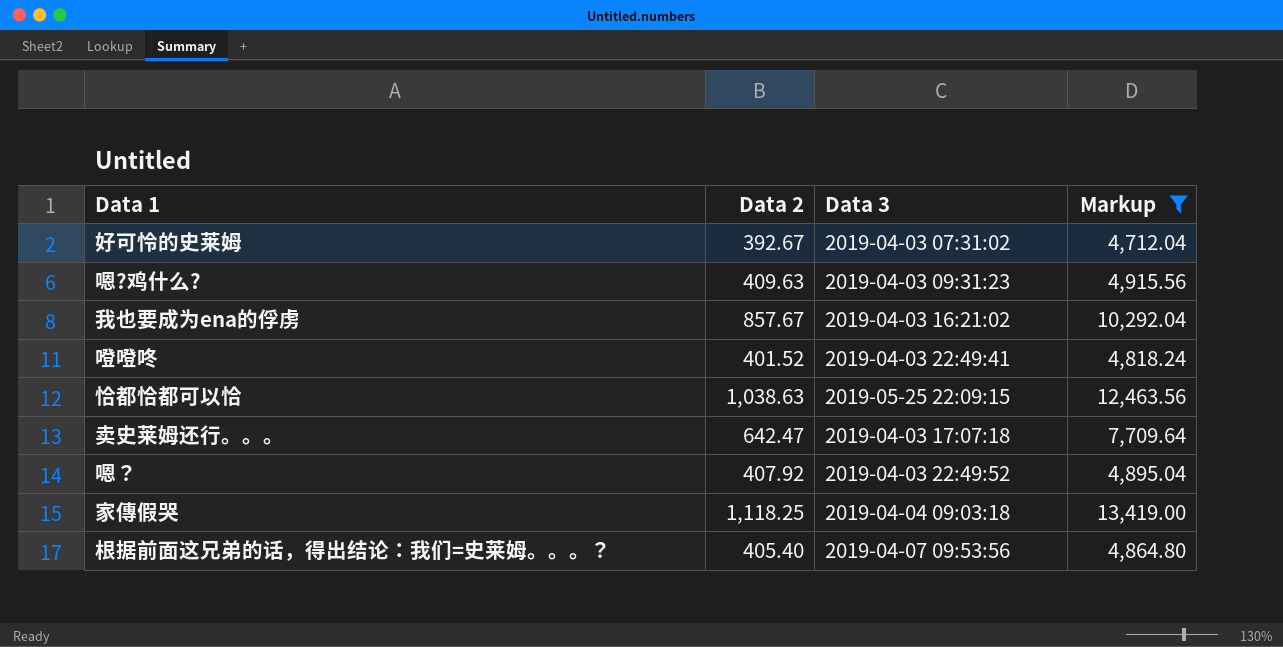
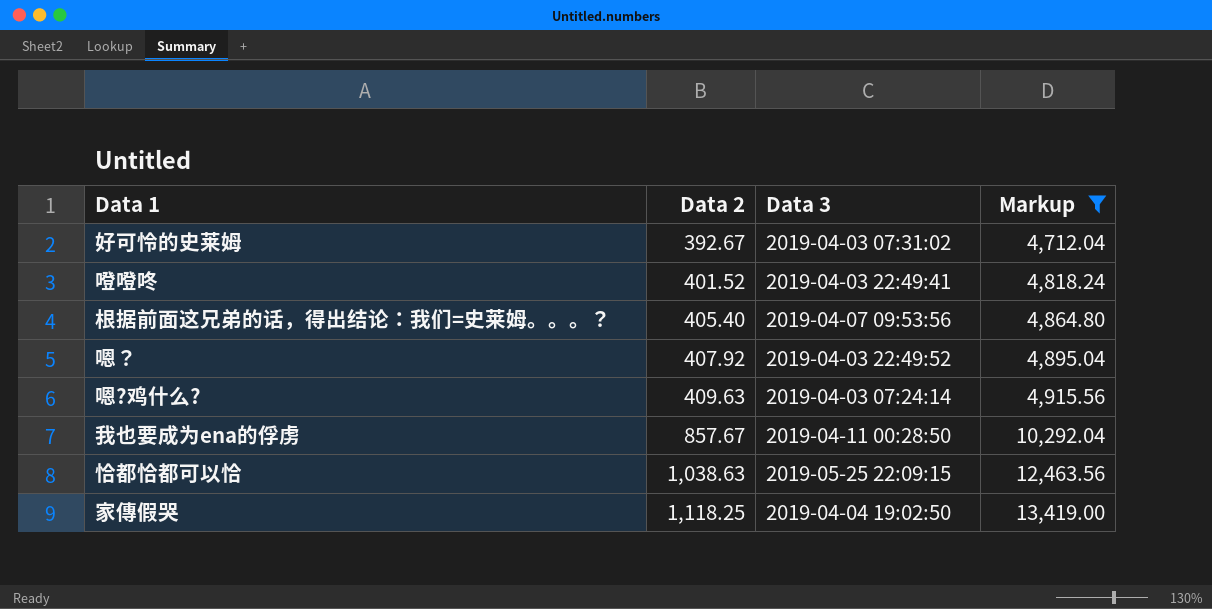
row order: none -> Data 2 ascending
row 卖史莱姆还行。。。: 642.47 | 2019-04-03 17:07:18 | 7,709.64 -> none
嗯?鸡什么? | Data 3: 2019-04-03 09:31:23 -> 2019-04-03 07:24:14
我也要成为ena的俘虏 | Data 3: 2019-04-03 16:21:02 -> 2019-04-11 00:28:50
家傳假哭 | Data 3: 2019-04-04 09:03:18 -> 2019-04-04 19:02:50

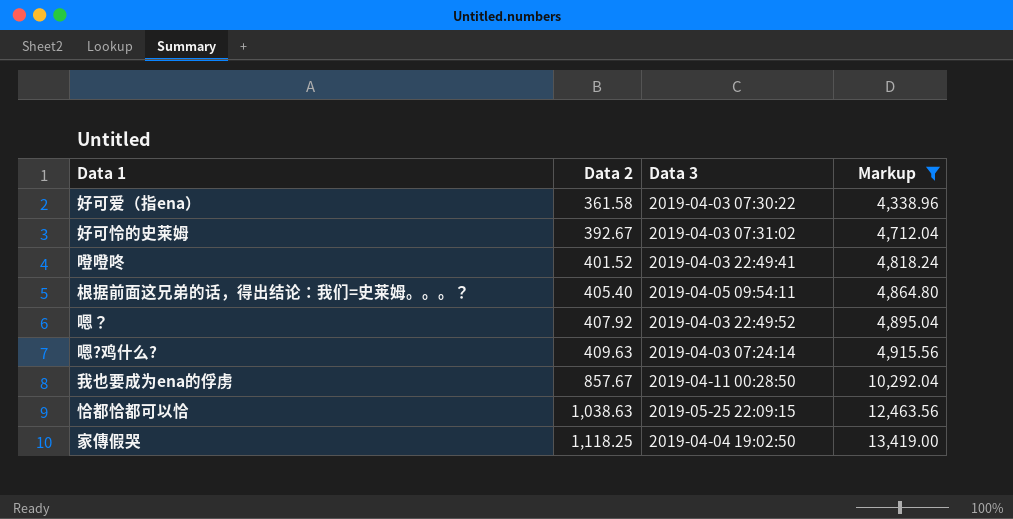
row 好可爱（指ena）: none -> 361.58 | 2019-04-03 07:30:22 | 4,338.96
根据前面这兄弟的话，得出结论：我们=史莱姆。。。？ | Data 3: 2019-04-07 09:53:56 -> 2019-04-05 09:54:11

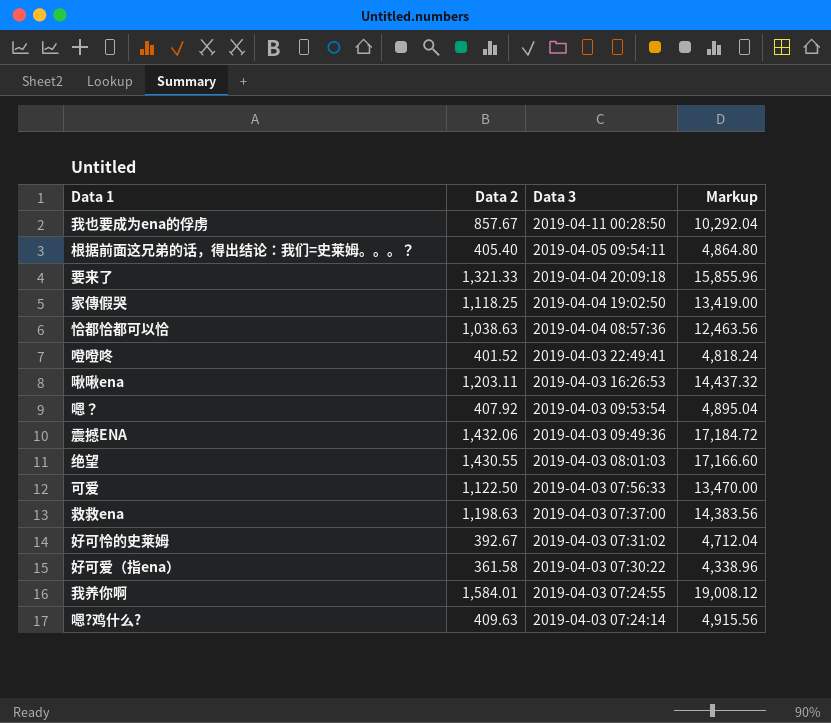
filter: Markup <= 13,419.00 -> none
row order: Data 2 ascending -> Data 3 descending
恰都恰都可以恰 | Data 3: 2019-05-25 22:09:15 -> 2019-04-04 08:57:36
嗯？ | Data 3: 2019-04-03 22:49:52 -> 2019-04-03 09:53:54

